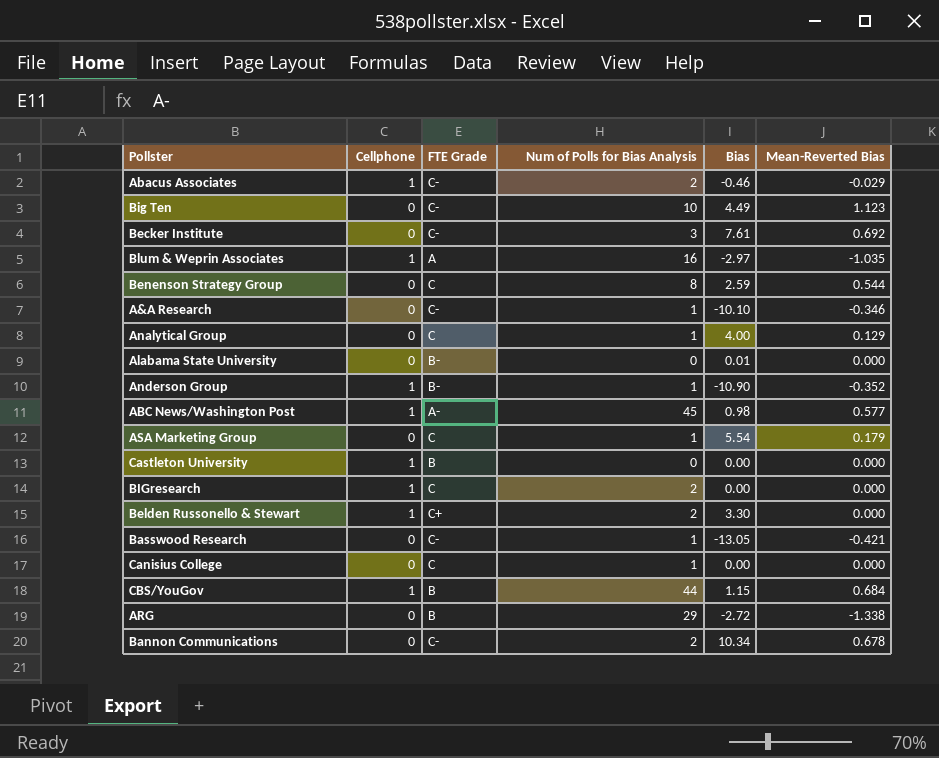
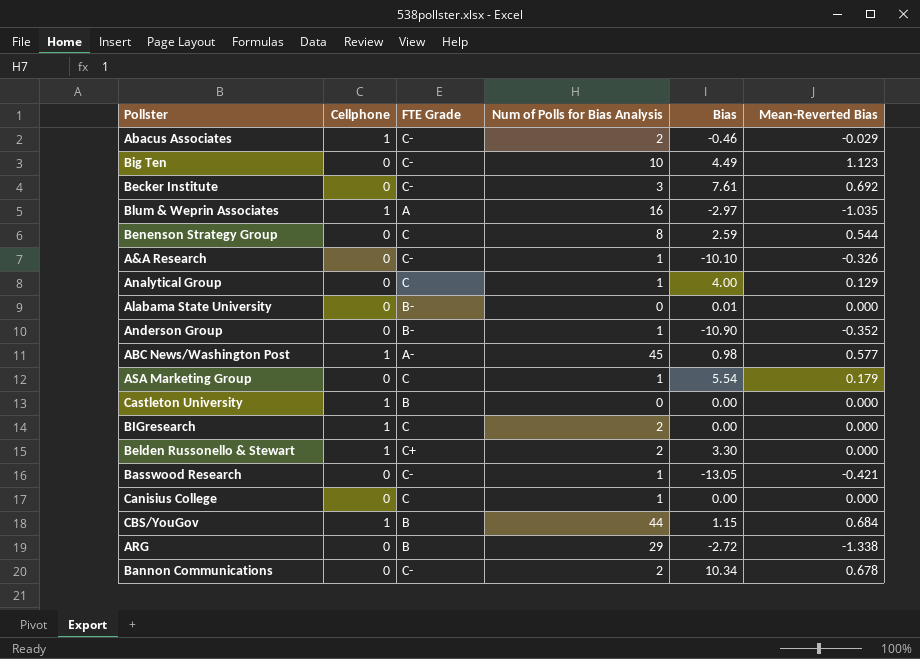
A&A Research | Mean-Reverted Bias: -0.346 -> -0.326
Anderson Group | Cellphone: 1 -> 0

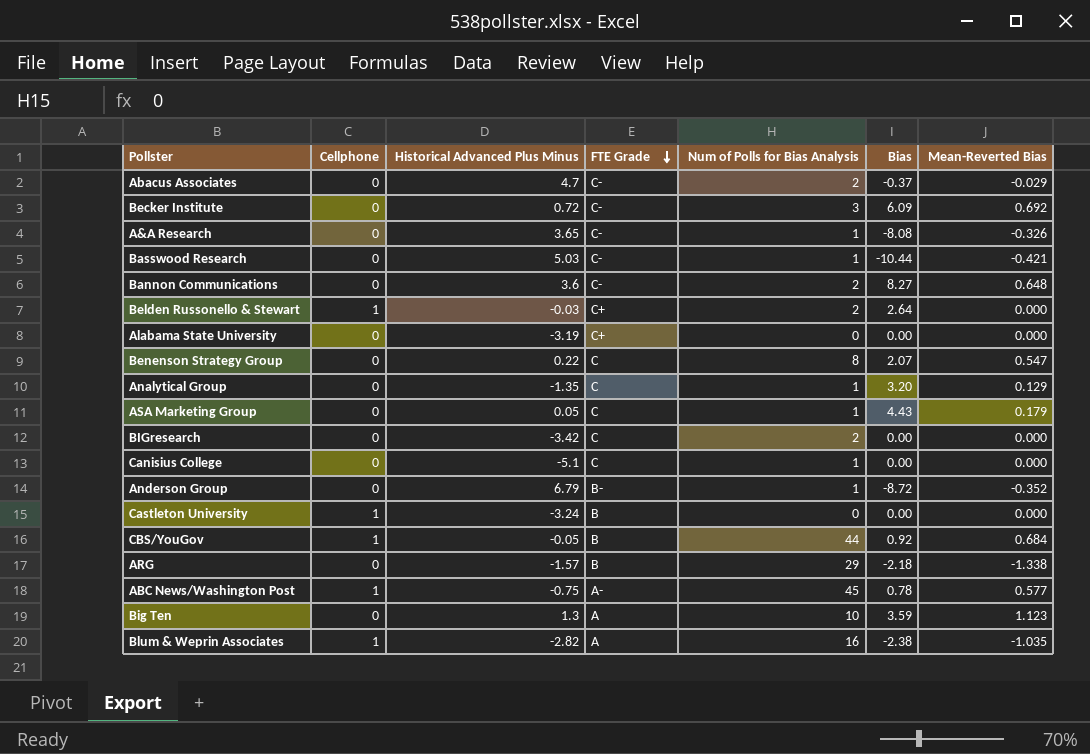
row order: none -> FTE Grade descending
column Historical Advanced Plus Minus | position: none -> 3
Abacus Associates | Cellphone: 1 -> 0
Abacus Associates | Bias: -0.46 -> -0.37
Becker Institute | Bias: 7.61 -> 6.09
A&A Research | Bias: -10.10 -> -8.08
Basswood Research | Bias: -13.05 -> -10.44
Bannon Communications | Bias: 10.34 -> 8.27
Bannon Communications | Mean-Reverted Bias: 0.678 -> 0.648
Belden Russonello & Stewart | Bias: 3.30 -> 2.64
Alabama State University | FTE Grade: B- -> C+
Alabama State University | Bias: 0.01 -> 0.00
Benenson Strategy Group | Bias: 2.59 -> 2.07
Benenson Strategy Group | Mean-Reverted Bias: 0.544 -> 0.547
Analytical Group | Bias: 4.00 -> 3.20
ASA Marketing Group | Bias: 5.54 -> 4.43
BIGresearch | Cellphone: 1 -> 0
Anderson Group | Bias: -10.90 -> -8.72
CBS/YouGov | Bias: 1.15 -> 0.92
ARG | Bias: -2.72 -> -2.18
ABC News/Washington Post | Bias: 0.98 -> 0.78
Big Ten | FTE Grade: C- -> A
Big Ten | Bias: 4.49 -> 3.59
Blum & Weprin Associates | Bias: -2.97 -> -2.38

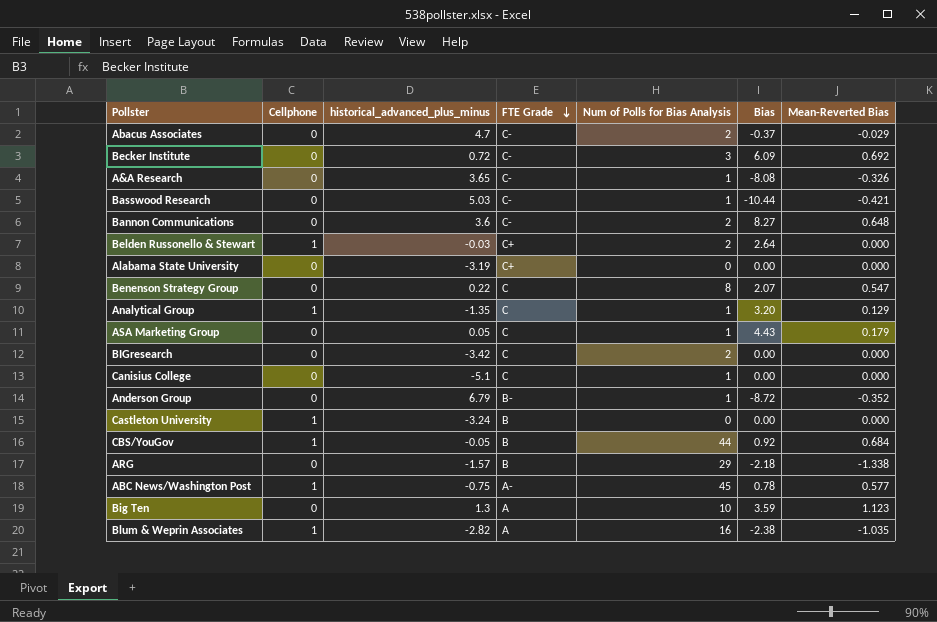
column name: Historical Advanced Plus Minus -> historical_advanced_plus_minus
Analytical Group | Cellphone: 0 -> 1

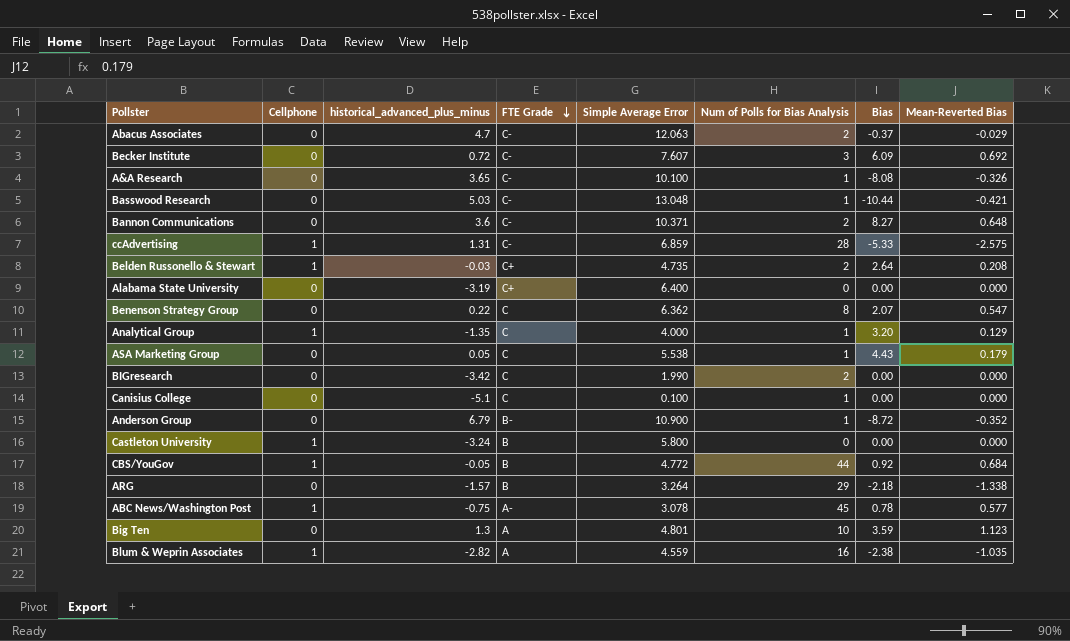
column Simple Average Error | position: none -> 5
row ccAdvertising: none -> 1 | 1.31 | C- | 6.859 | 28 | -5.33 | -2.575
Belden Russonello & Stewart | Mean-Reverted Bias: 0.000 -> 0.208

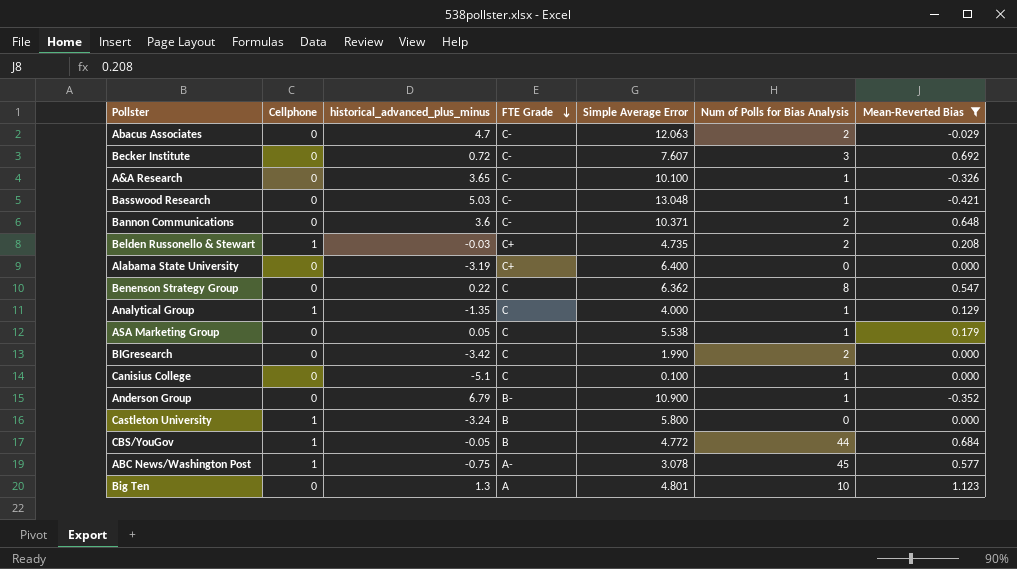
filter: none -> Mean-Reverted Bias >= -0.421
column Bias | position: 7 -> none

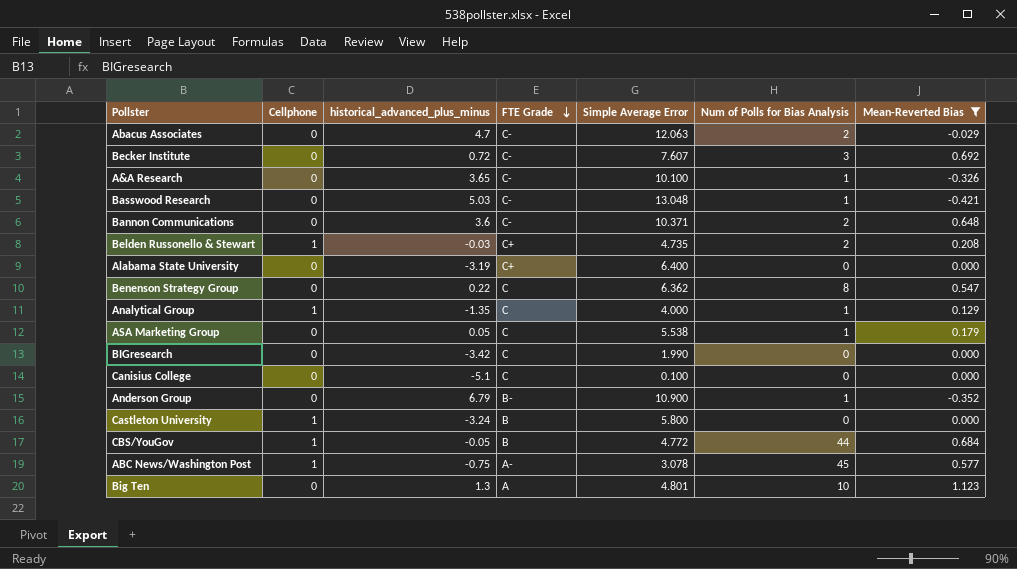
BIGresearch | Num of Polls for Bias Analysis: 2 -> 0
Canisius College | Num of Polls for Bias Analysis: 1 -> 0

